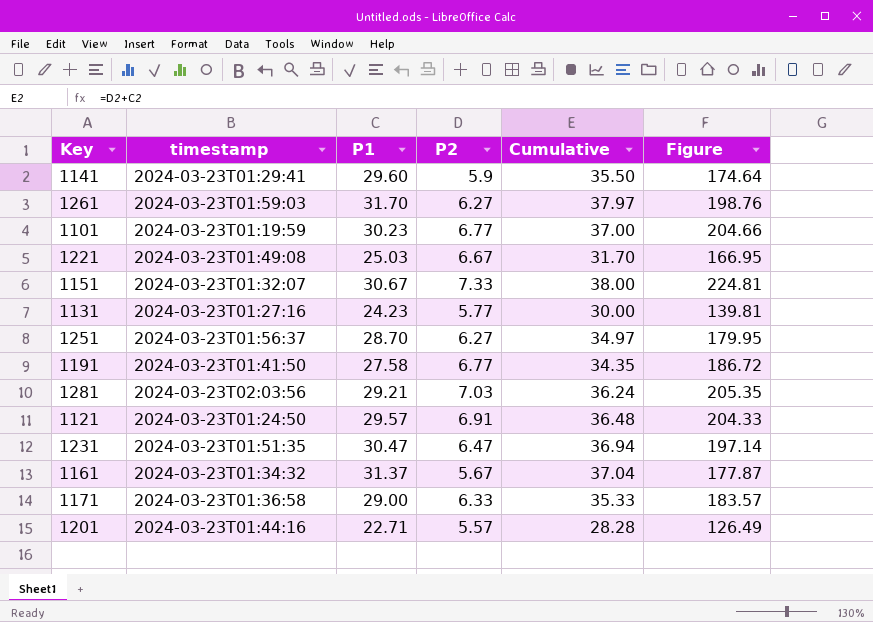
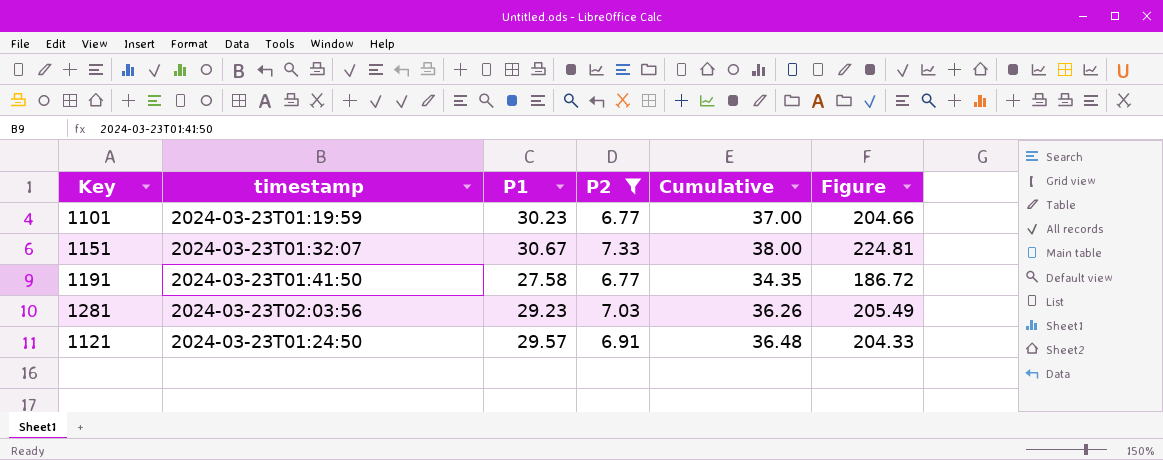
filter: none -> P2 >= 6.77
1281 | P1: 29.21 -> 29.23
1281 | Cumulative: 36.24 -> 36.26
1281 | Figure: 205.35 -> 205.49

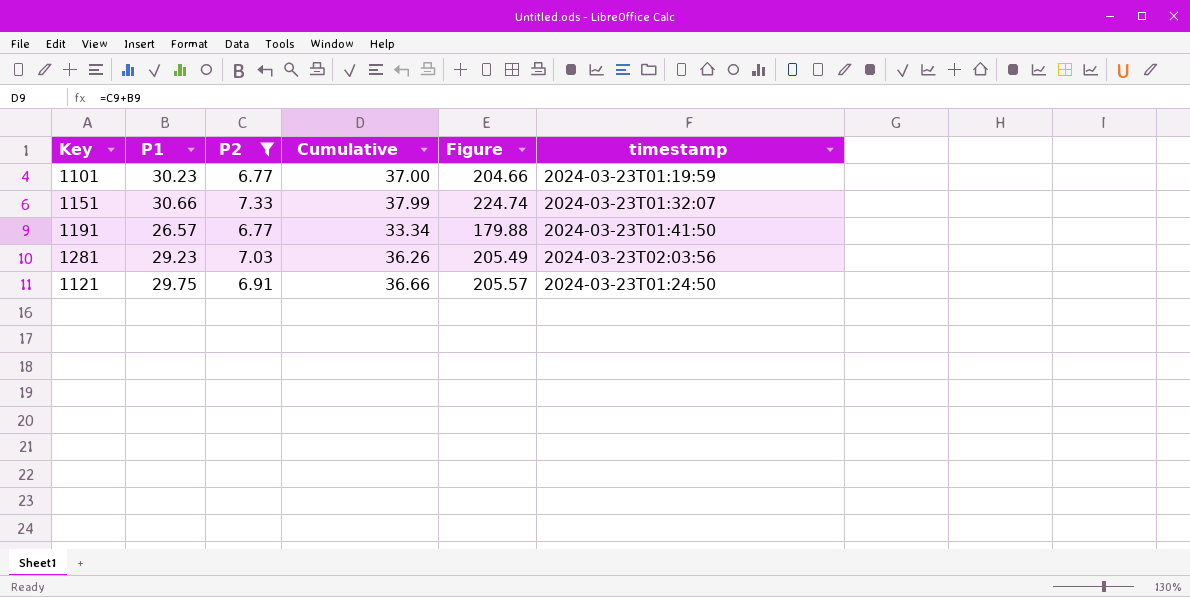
column timestamp | position: 2 -> 6
1151 | P1: 30.67 -> 30.66
1151 | Cumulative: 38.00 -> 37.99
1151 | Figure: 224.81 -> 224.74
1191 | P1: 27.58 -> 26.57
1191 | Cumulative: 34.35 -> 33.34
1191 | Figure: 186.72 -> 179.88
1121 | P1: 29.57 -> 29.75
1121 | Cumulative: 36.48 -> 36.66
1121 | Figure: 204.33 -> 205.57

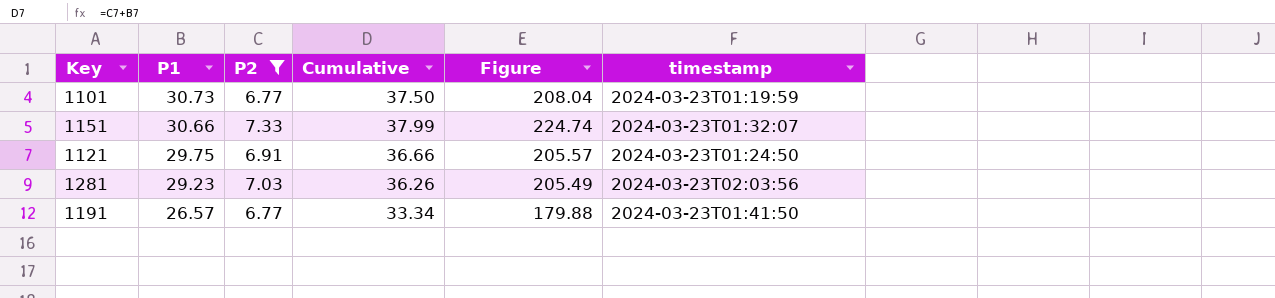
row order: none -> P1 descending
1101 | P1: 30.23 -> 30.73
1101 | Cumulative: 37.00 -> 37.50
1101 | Figure: 204.66 -> 208.04

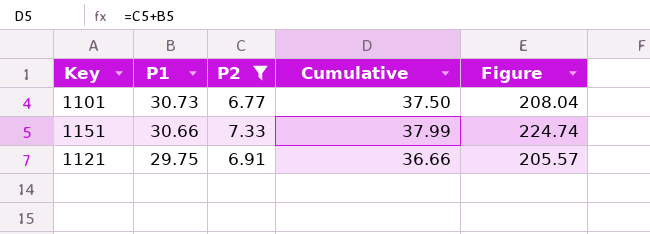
column timestamp | position: 6 -> none
row 1281: 29.23 | 7.03 | 36.26 | 205.49 | 2024-03-23T02:03:56 -> none
row 1191: 26.57 | 6.77 | 33.34 | 179.88 | 2024-03-23T01:41:50 -> none

